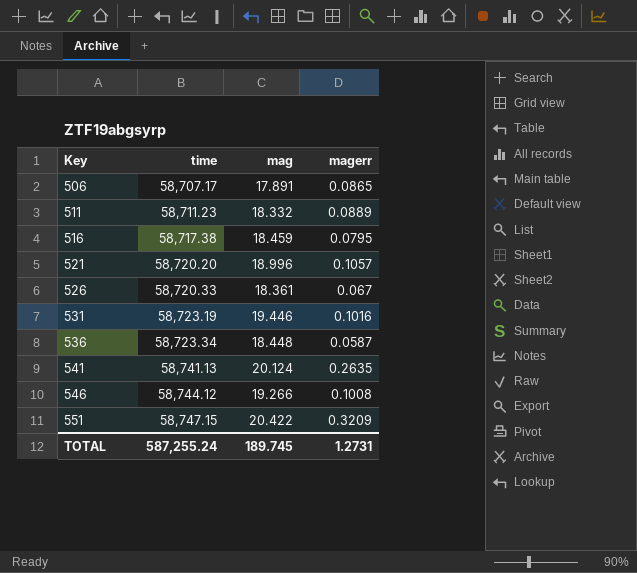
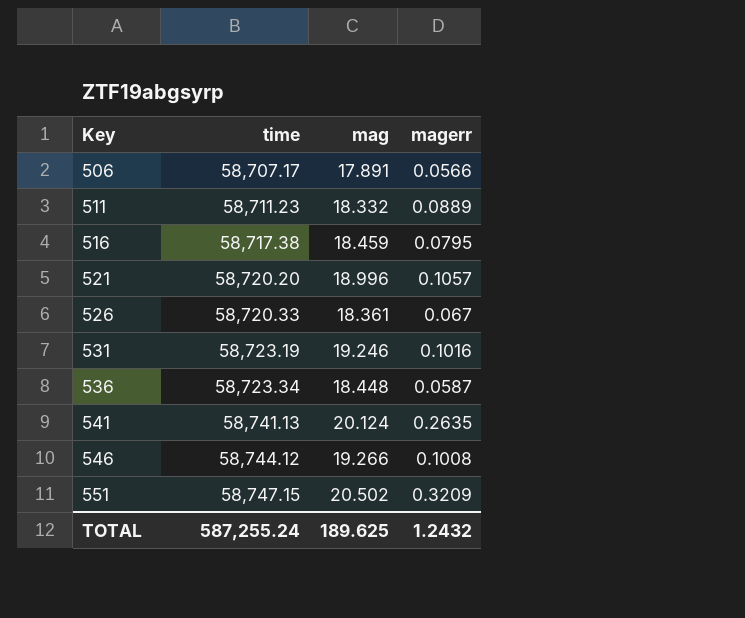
506 | magerr: 0.0865 -> 0.0566
531 | mag: 19.446 -> 19.246
551 | mag: 20.422 -> 20.502
TOTAL | mag: 189.745 -> 189.625
TOTAL | magerr: 1.2731 -> 1.2432

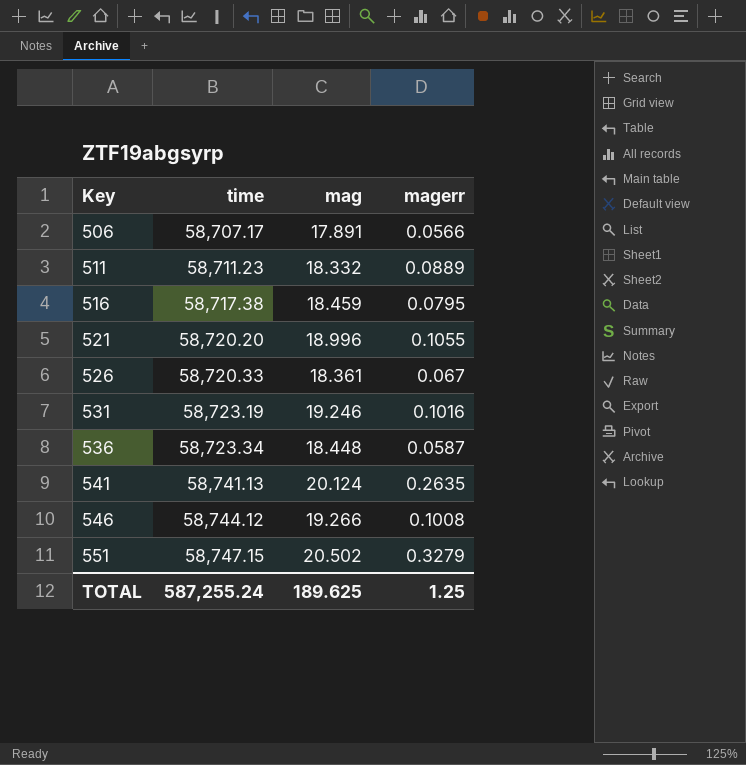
521 | magerr: 0.1057 -> 0.1055
551 | magerr: 0.3209 -> 0.3279
TOTAL | magerr: 1.2432 -> 1.25

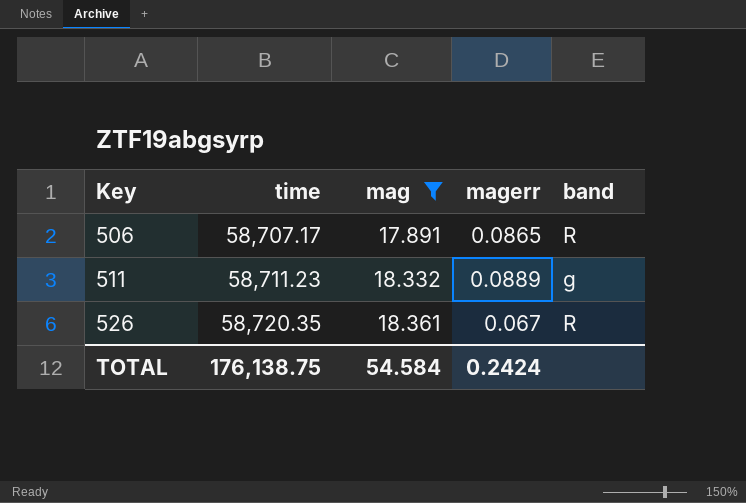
filter: none -> mag <= 18.361
column band | position: none -> 5
506 | magerr: 0.0566 -> 0.0865
526 | time: 58,720.33 -> 58,720.35
TOTAL | time: 587,255.24 -> 176,138.75
TOTAL | mag: 189.625 -> 54.584
TOTAL | magerr: 1.25 -> 0.2424

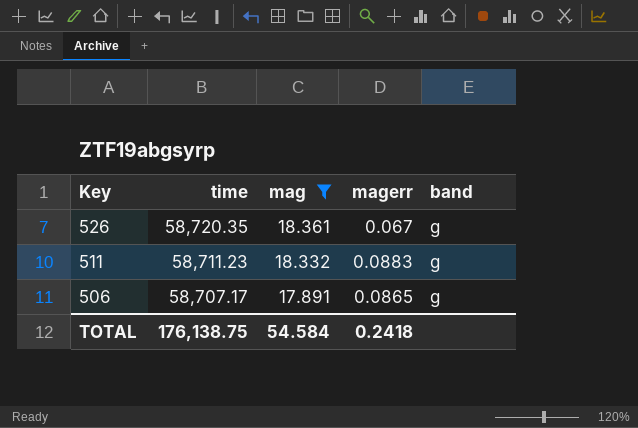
row order: Key ascending -> Key descending
526 | band: R -> g
511 | magerr: 0.0889 -> 0.0883
506 | band: R -> g
TOTAL | magerr: 0.2424 -> 0.2418

